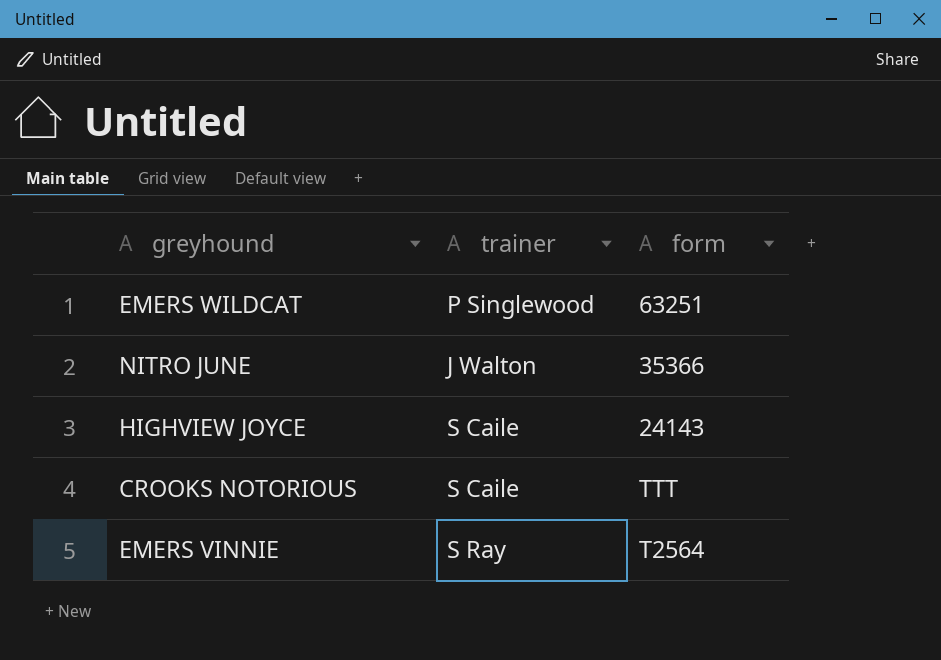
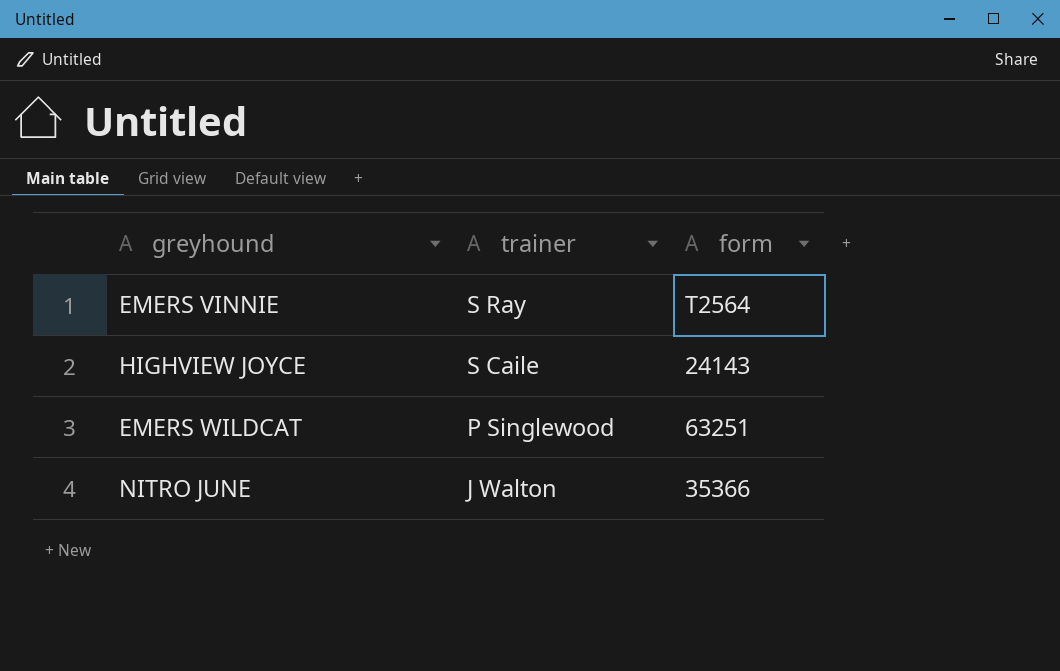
row order: none -> trainer descending
row CROOKS NOTORIOUS: S Caile | TTT -> none

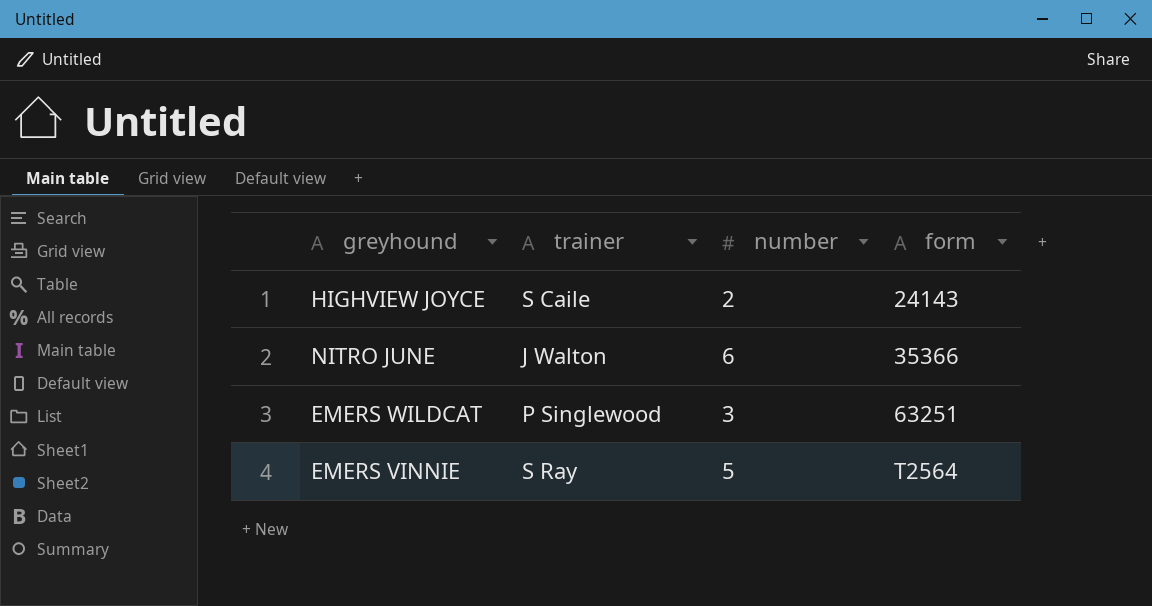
row order: trainer descending -> form ascending
column number | position: none -> 3

